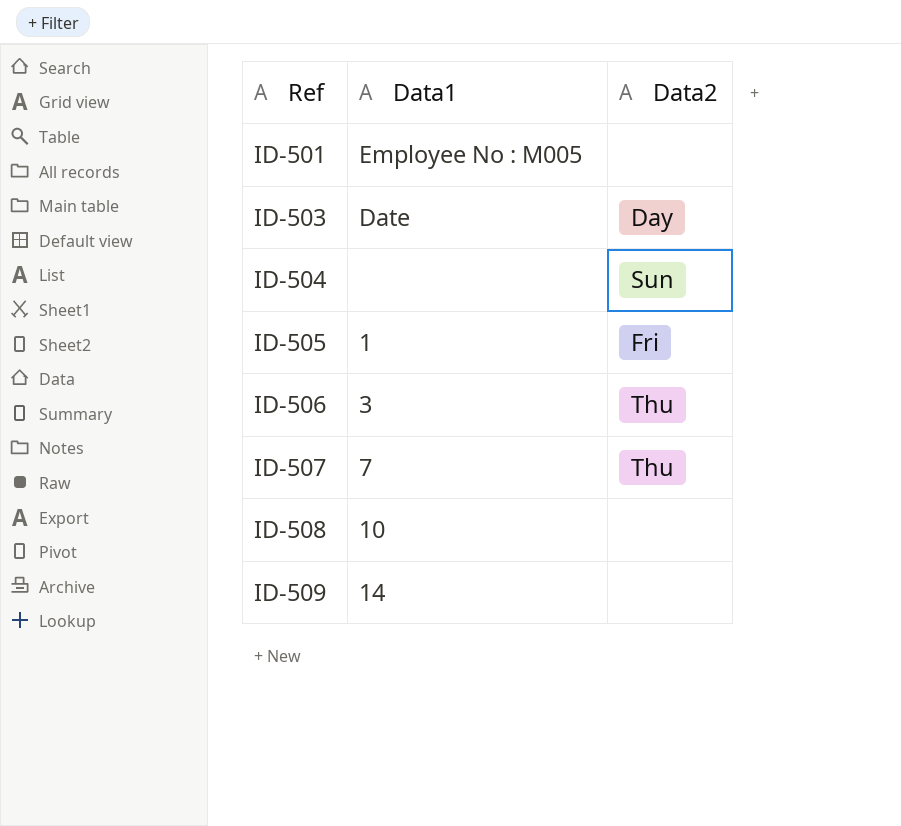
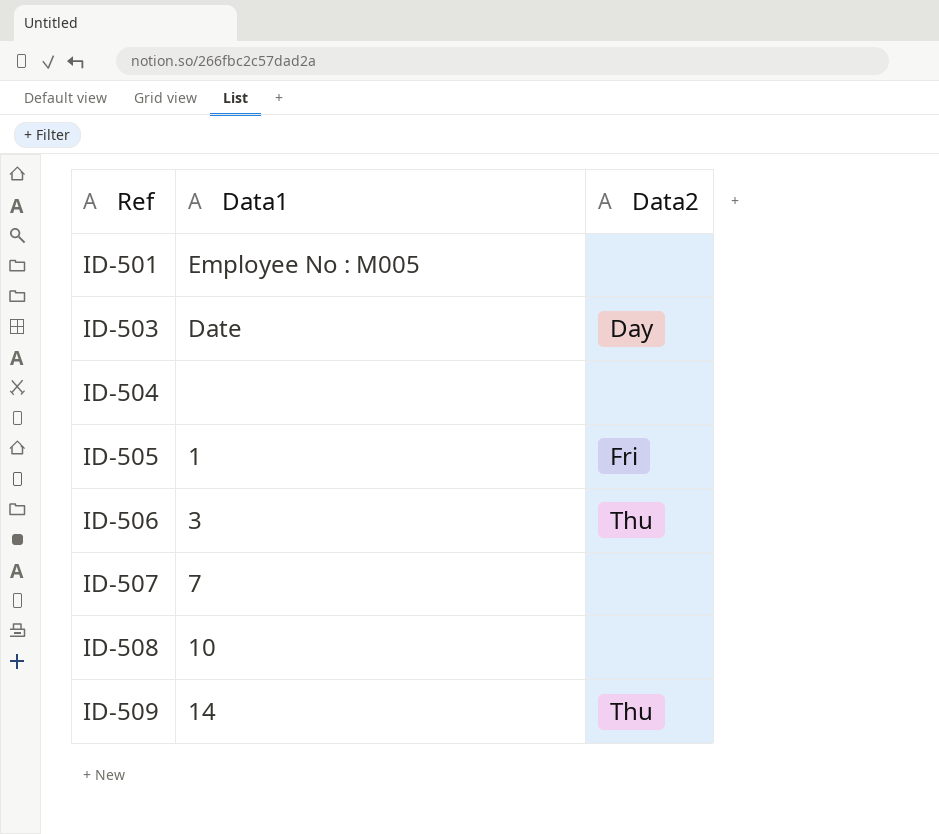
ID-504 | Data2: Sun -> none
ID-507 | Data2: Thu -> none
ID-509 | Data2: none -> Thu

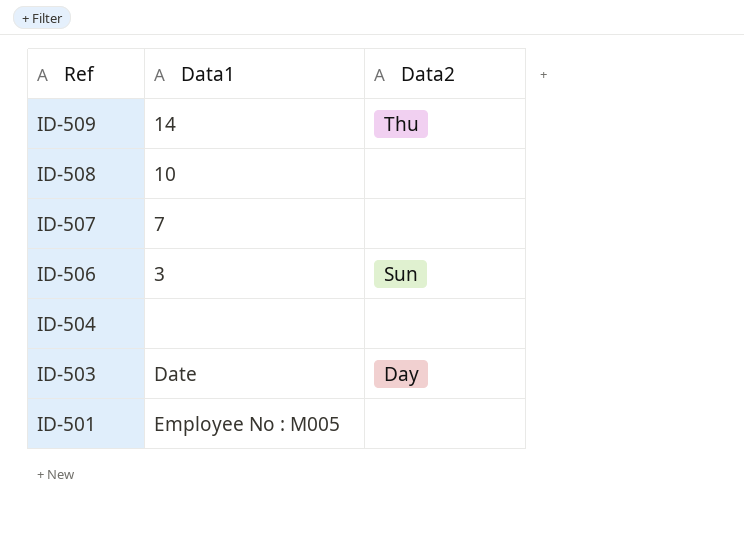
row order: Ref ascending -> Ref descending
row ID-505: 1 | Fri -> none
ID-506 | Data2: Thu -> Sun

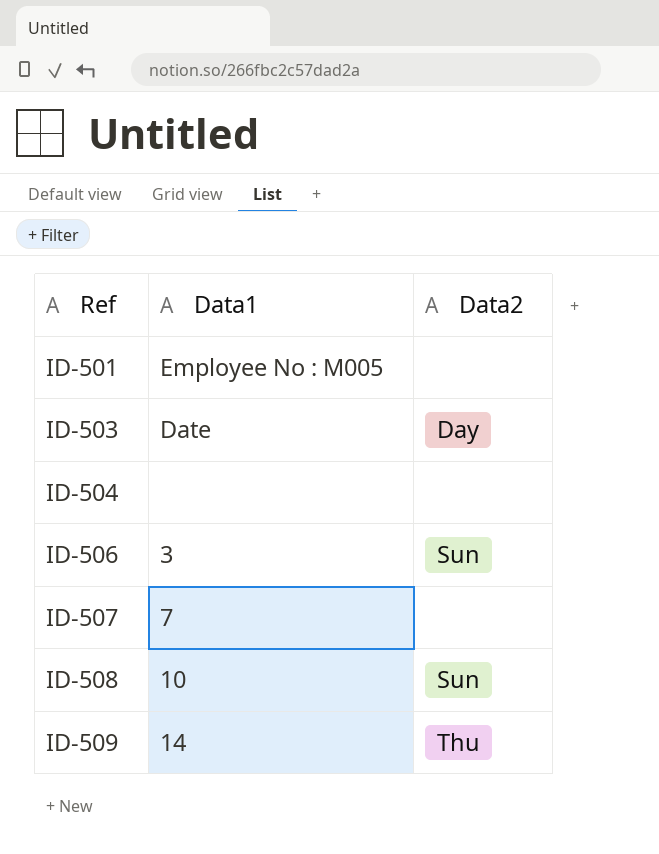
row order: Ref descending -> Ref ascending
ID-508 | Data2: none -> Sun

